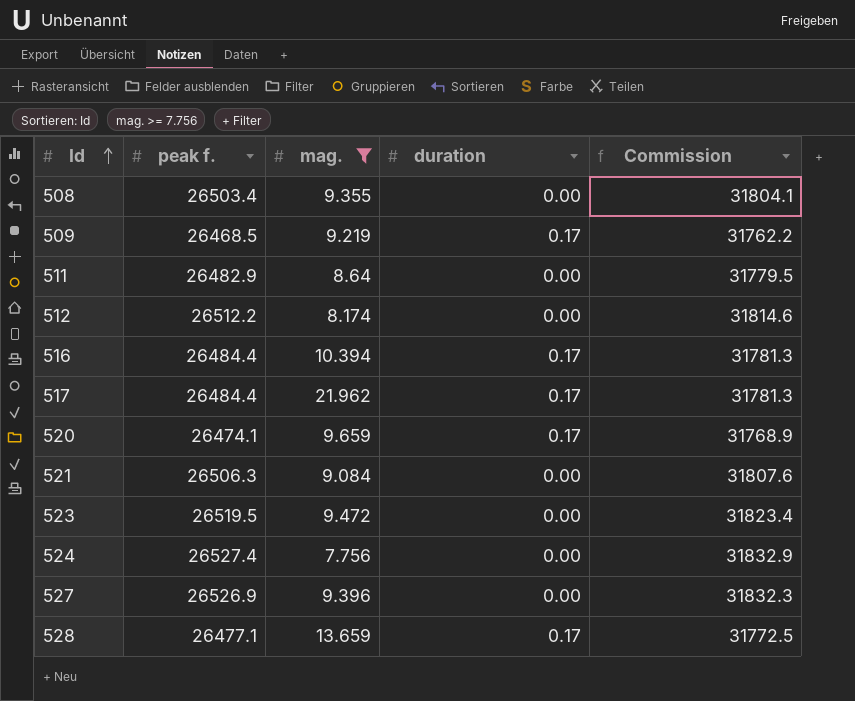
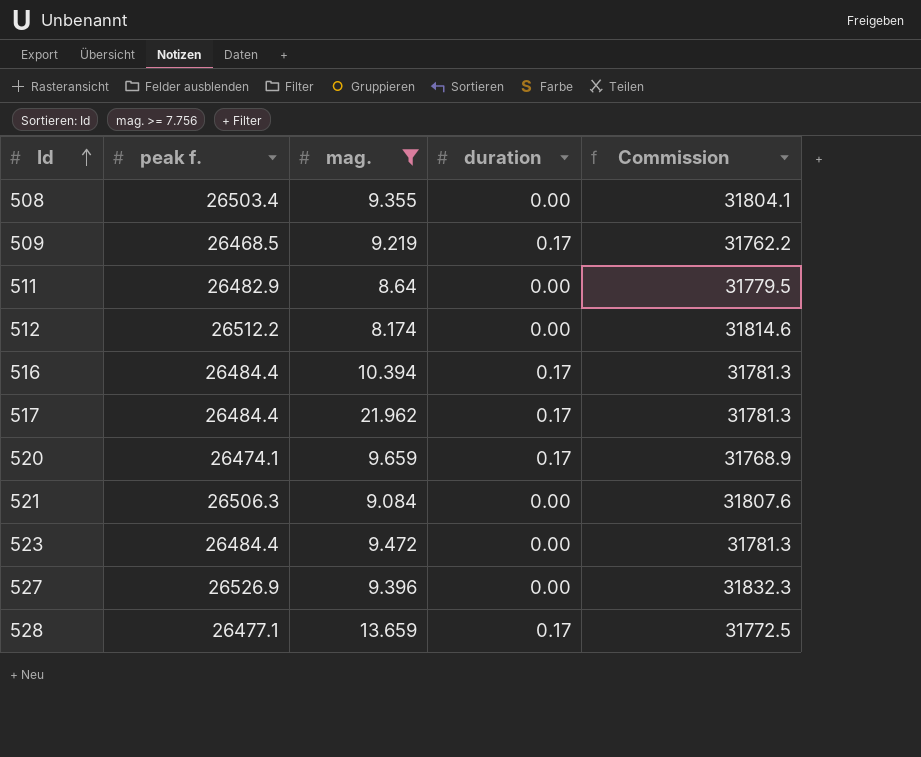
row 524: 26527.4 | 7.756 | 0.00 | 31832.9 -> none
523 | peak f.: 26519.5 -> 26484.4
523 | Commission: 31823.4 -> 31781.3

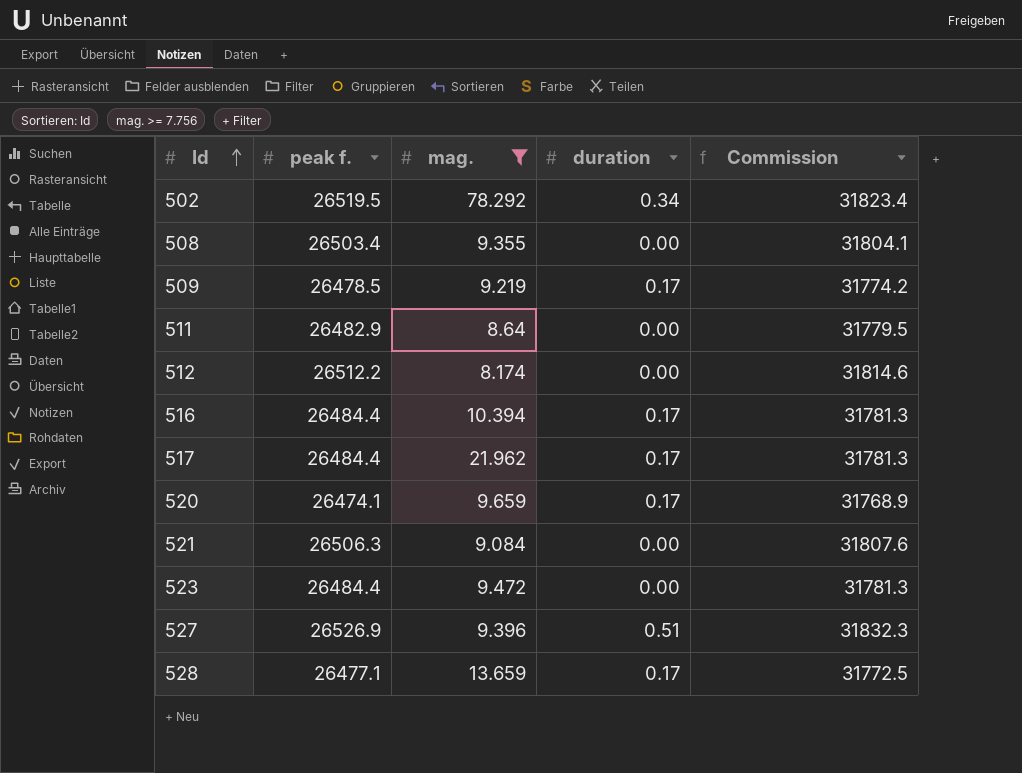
row 502: none -> 26519.5 | 78.292 | 0.34 | 31823.4
509 | peak f.: 26468.5 -> 26478.5
509 | Commission: 31762.2 -> 31774.2
527 | duration: 0.00 -> 0.51

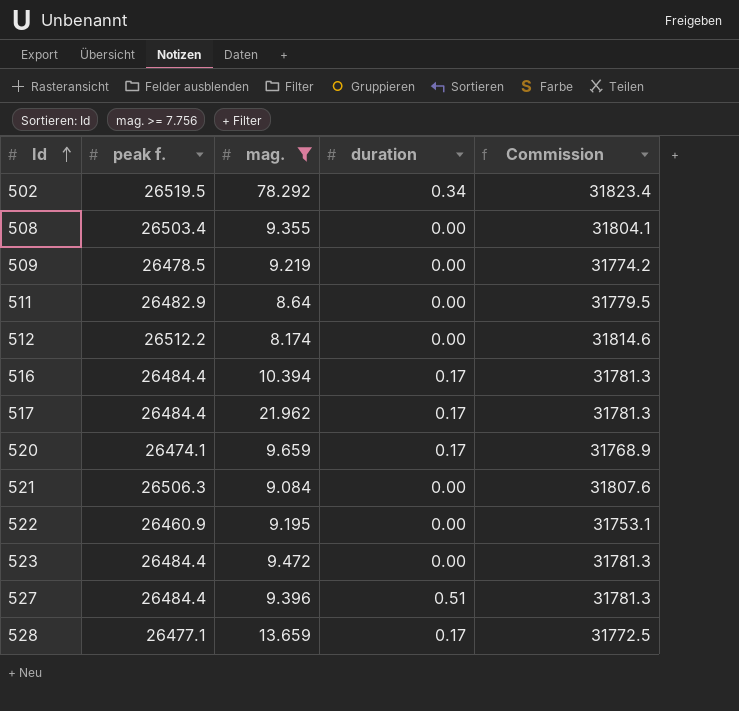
509 | duration: 0.17 -> 0.00
row 522: none -> 26460.9 | 9.195 | 0.00 | 31753.1
527 | peak f.: 26526.9 -> 26484.4
527 | Commission: 31832.3 -> 31781.3

